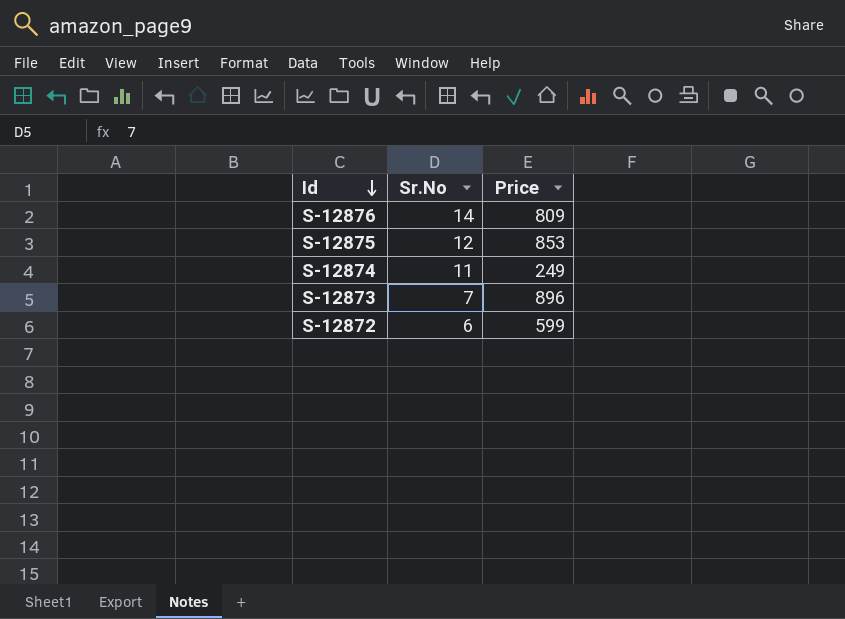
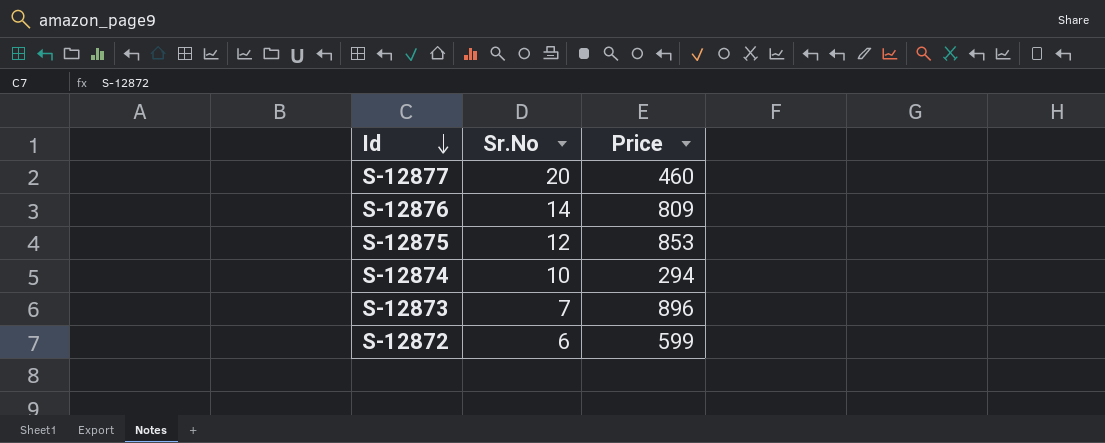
row S-12877: none -> 20 | 460
S-12874 | Sr.No: 11 -> 10
S-12874 | Price: 249 -> 294

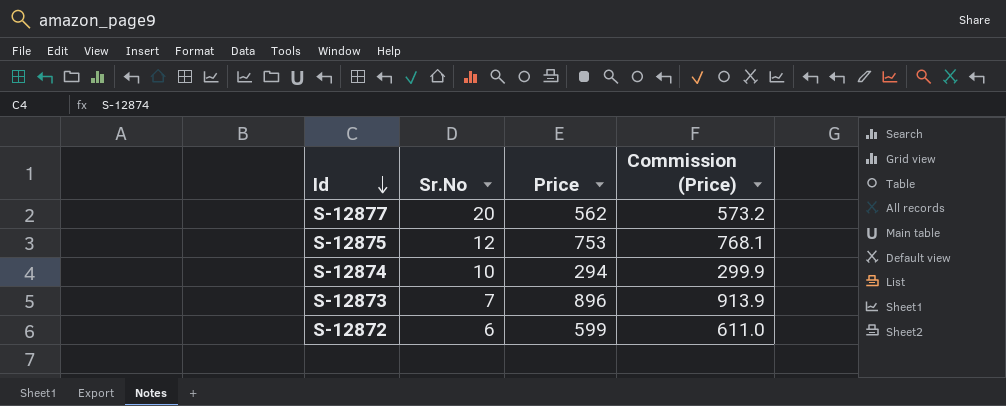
column Commission (Price) | formula: none -> [Price] * 1.02
row S-12876: 14 | 809 -> none
S-12877 | Price: 460 -> 562
S-12875 | Price: 853 -> 753

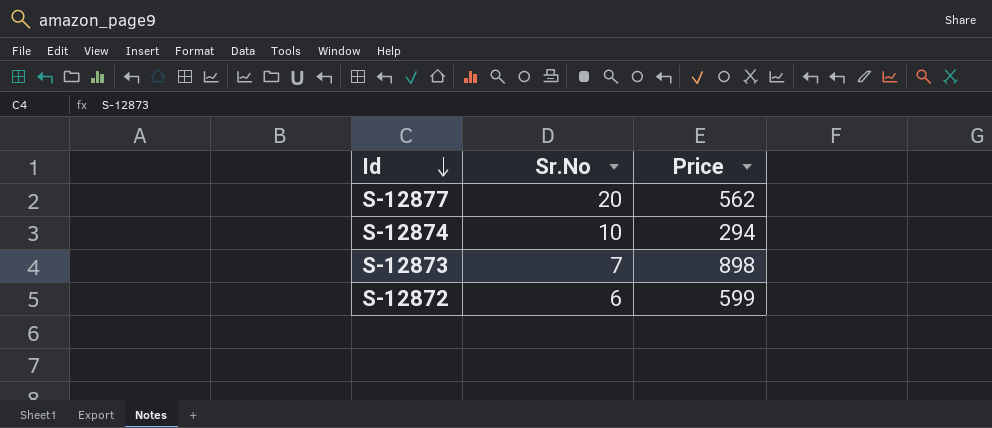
column Commission (Price) | formula: [Price] * 1.02 -> none
row S-12875: 12 | 753 | 768.1 -> none
S-12873 | Price: 896 -> 898

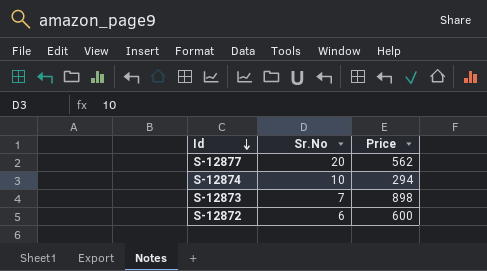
S-12872 | Price: 599 -> 600

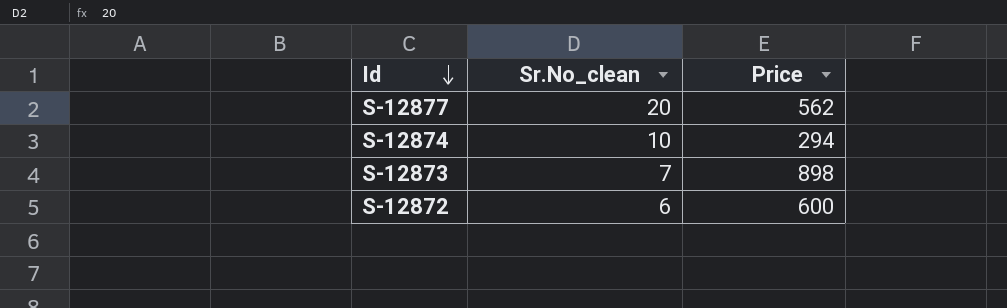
column name: Sr.No -> Sr.No_clean

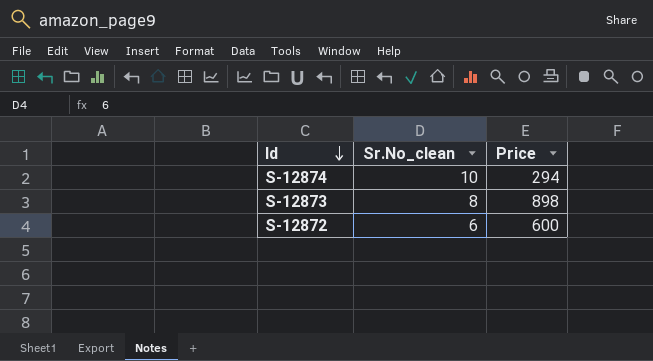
row S-12877: 20 | 562 -> none
S-12873 | Sr.No_clean: 7 -> 8

